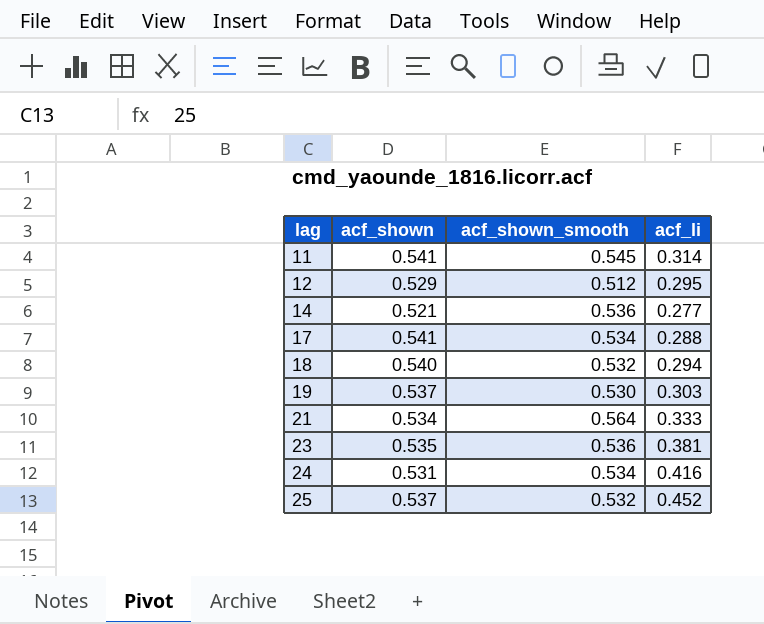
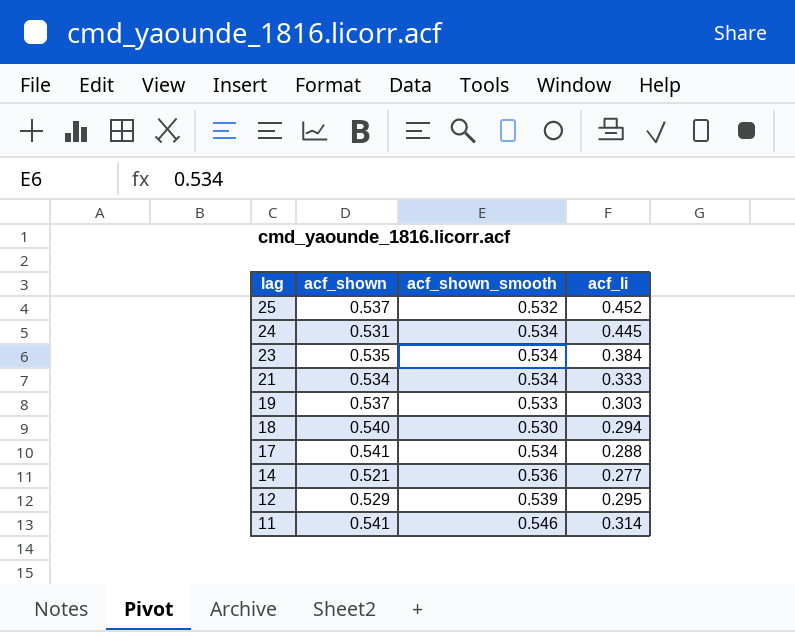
row order: lag ascending -> lag descending
24 | acf_li: 0.416 -> 0.445
23 | acf_shown_smooth: 0.536 -> 0.534
23 | acf_li: 0.381 -> 0.384
21 | acf_shown_smooth: 0.564 -> 0.534
19 | acf_shown_smooth: 0.530 -> 0.533
18 | acf_shown_smooth: 0.532 -> 0.530
12 | acf_shown_smooth: 0.512 -> 0.539
11 | acf_shown_smooth: 0.545 -> 0.546

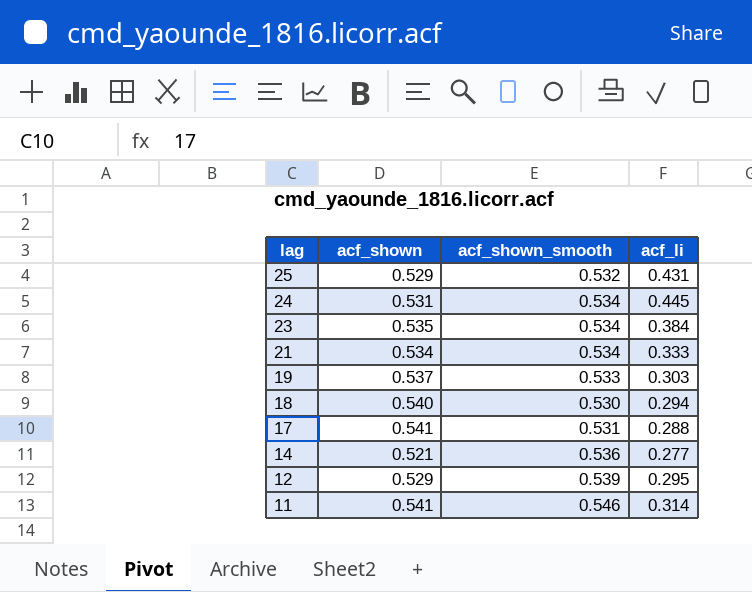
25 | acf_shown: 0.537 -> 0.529
25 | acf_li: 0.452 -> 0.431
17 | acf_shown_smooth: 0.534 -> 0.531

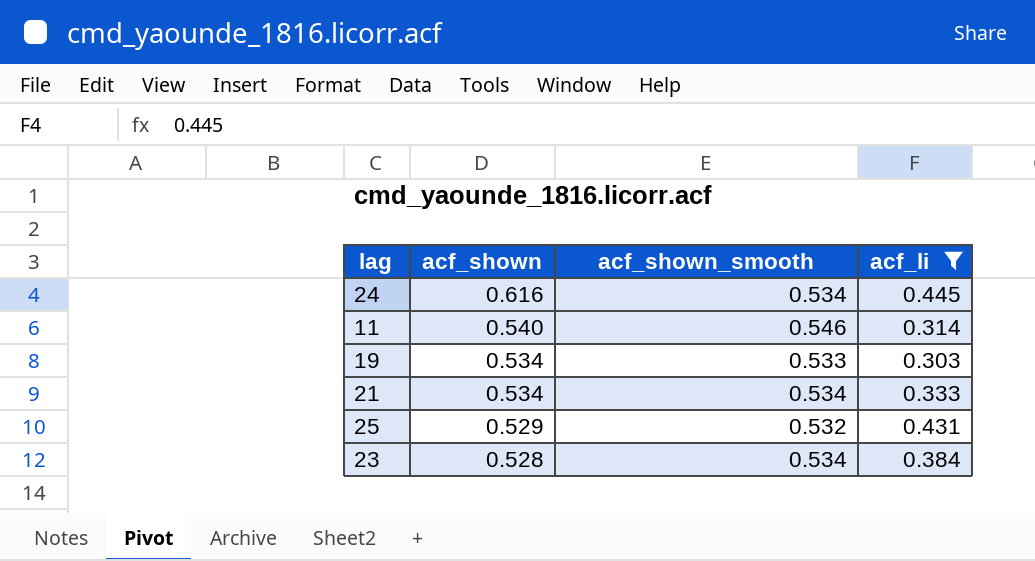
filter: none -> acf_li >= 0.303
row order: lag descending -> acf_shown descending
24 | acf_shown: 0.531 -> 0.616
11 | acf_shown: 0.541 -> 0.540
19 | acf_shown: 0.537 -> 0.534
23 | acf_shown: 0.535 -> 0.528

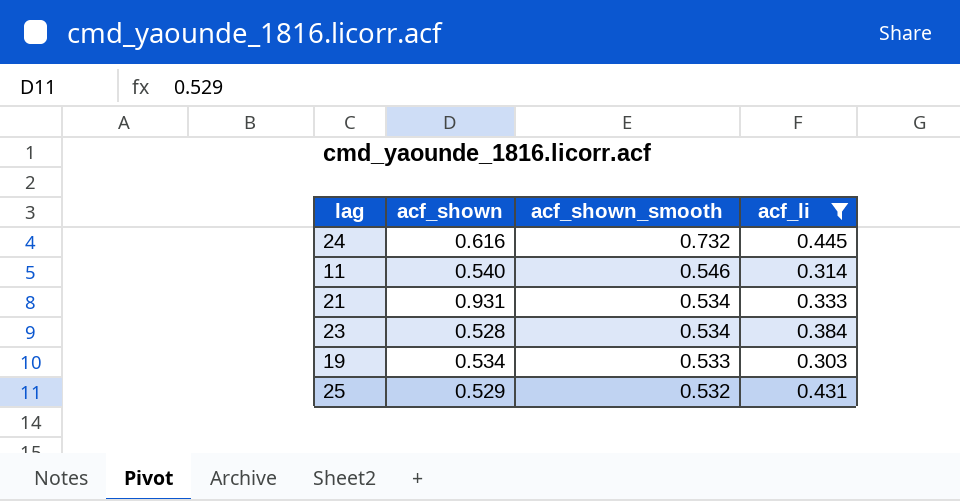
row order: acf_shown descending -> acf_shown_smooth descending
24 | acf_shown_smooth: 0.534 -> 0.732
21 | acf_shown: 0.534 -> 0.931

